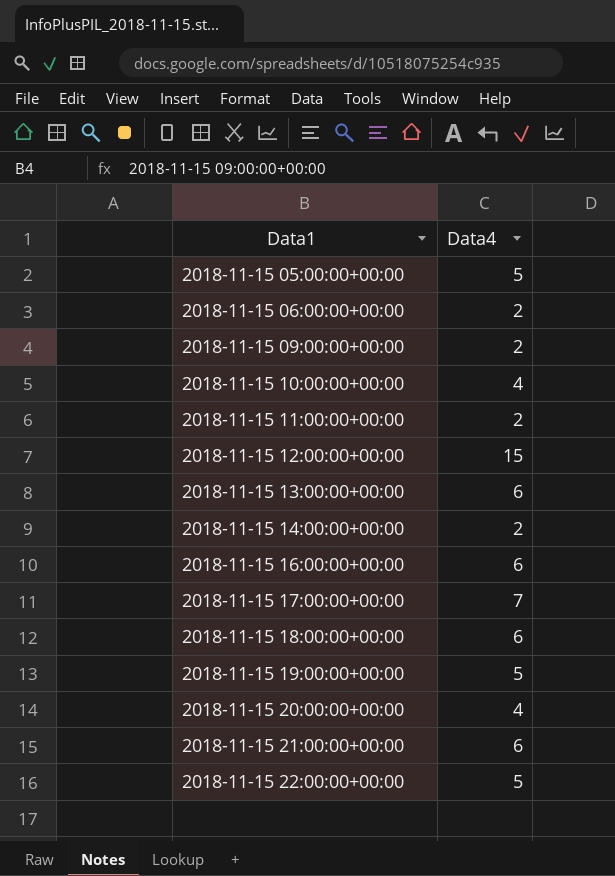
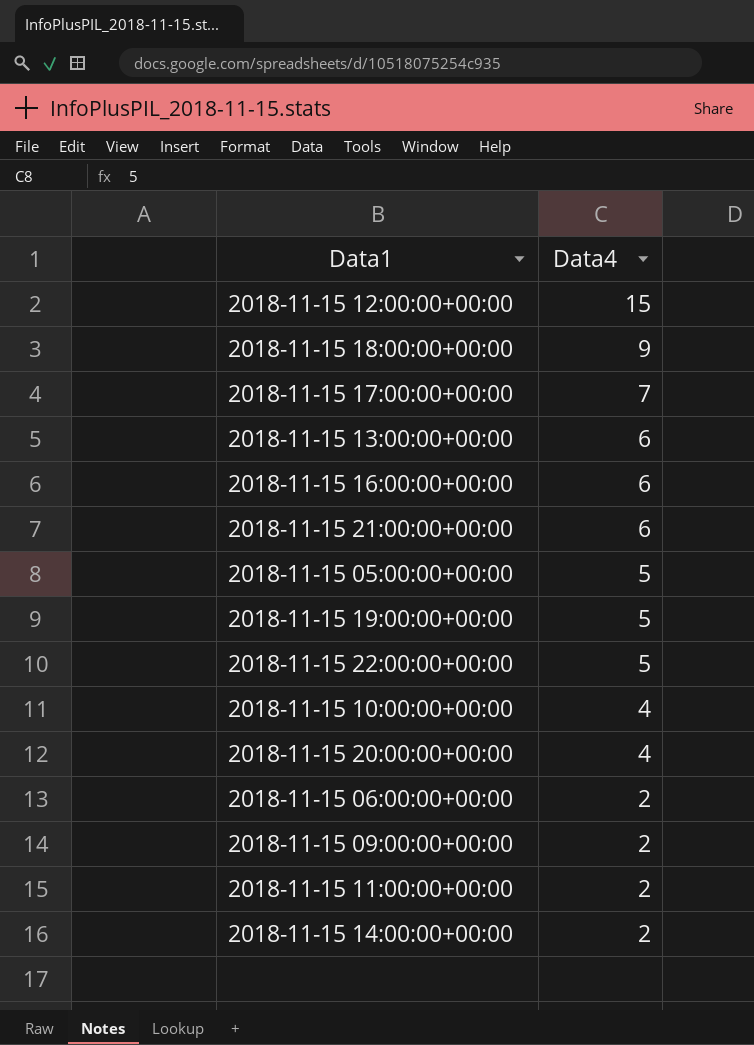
row order: Data1 ascending -> Data4 descending
2018-11-15 18:00:00+00:00 | Data4: 6 -> 9

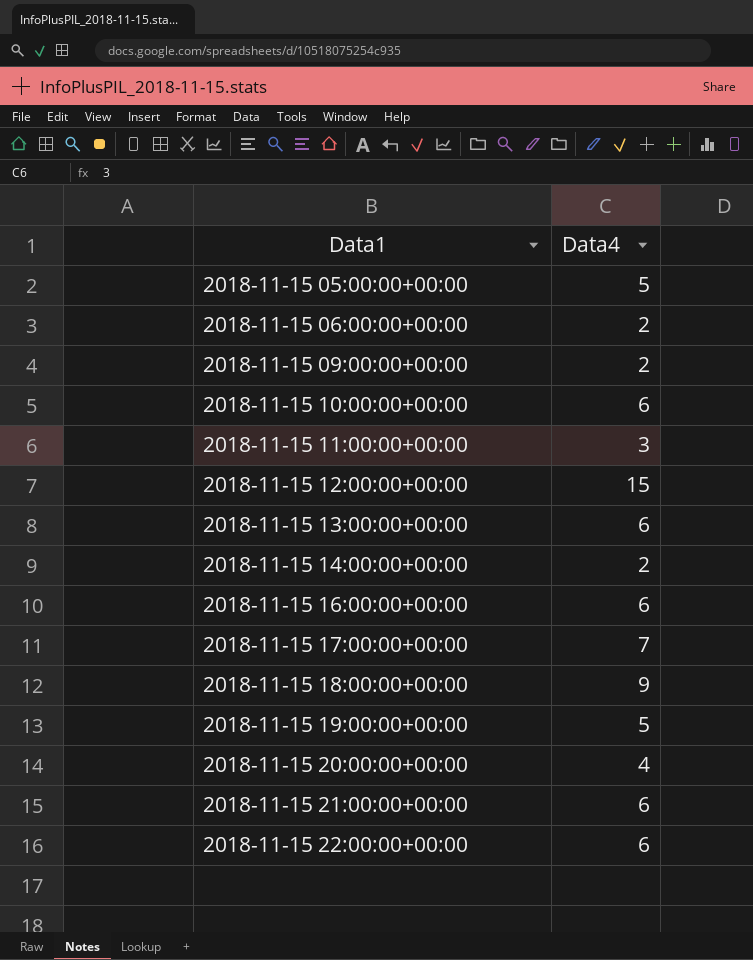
row order: Data4 descending -> Data1 ascending
2018-11-15 10:00:00+00:00 | Data4: 4 -> 6
2018-11-15 11:00:00+00:00 | Data4: 2 -> 3
2018-11-15 22:00:00+00:00 | Data4: 5 -> 6

